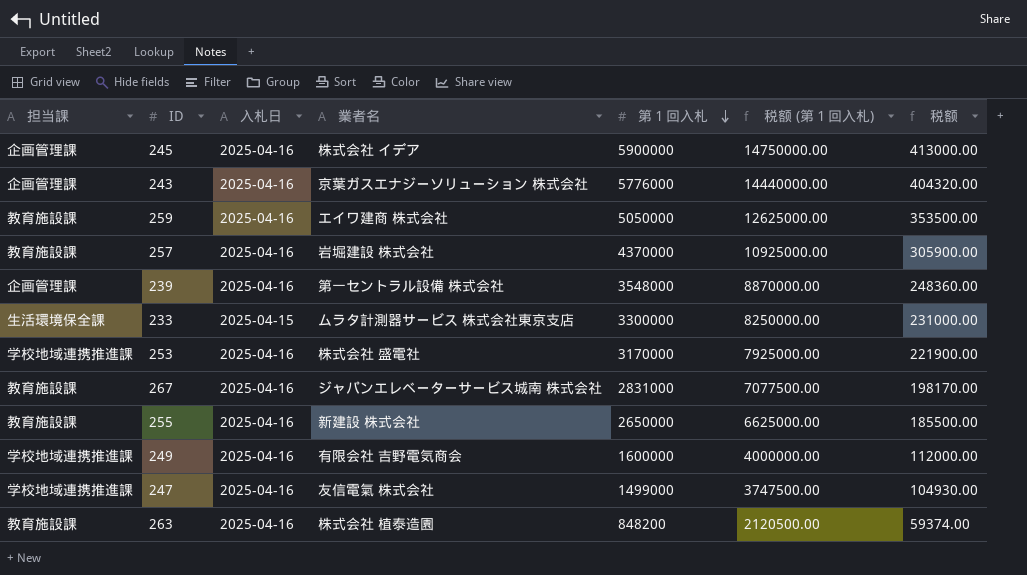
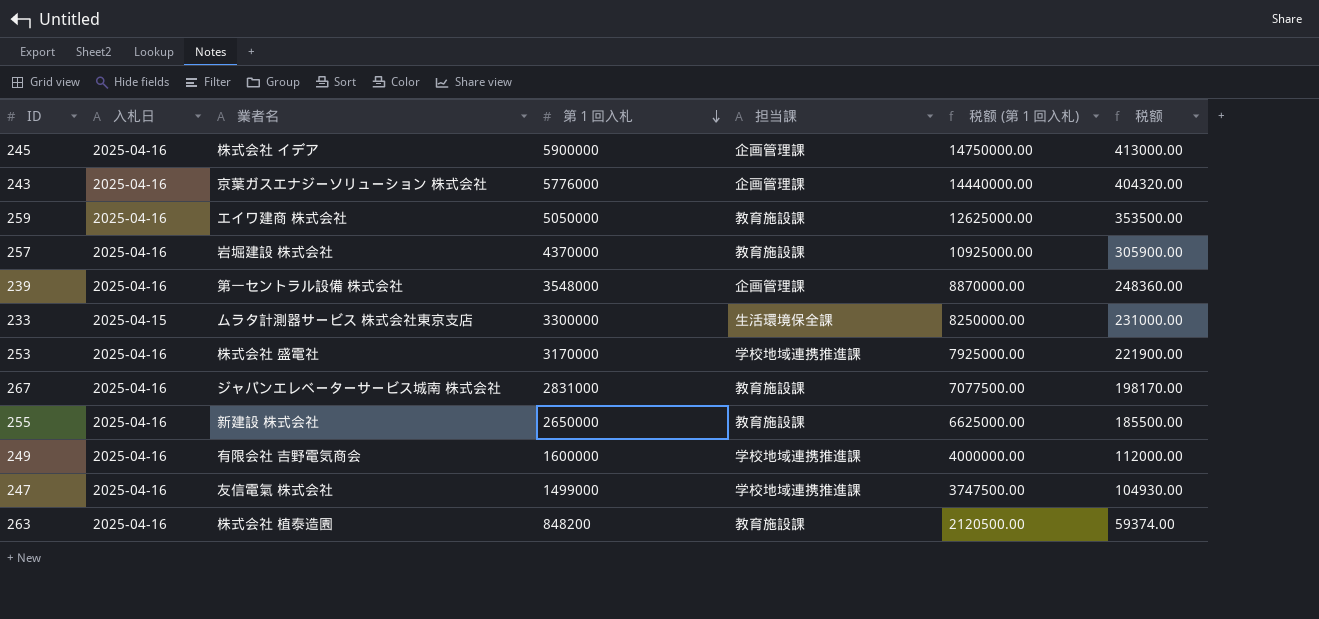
column 担当課 | position: 1 -> 5

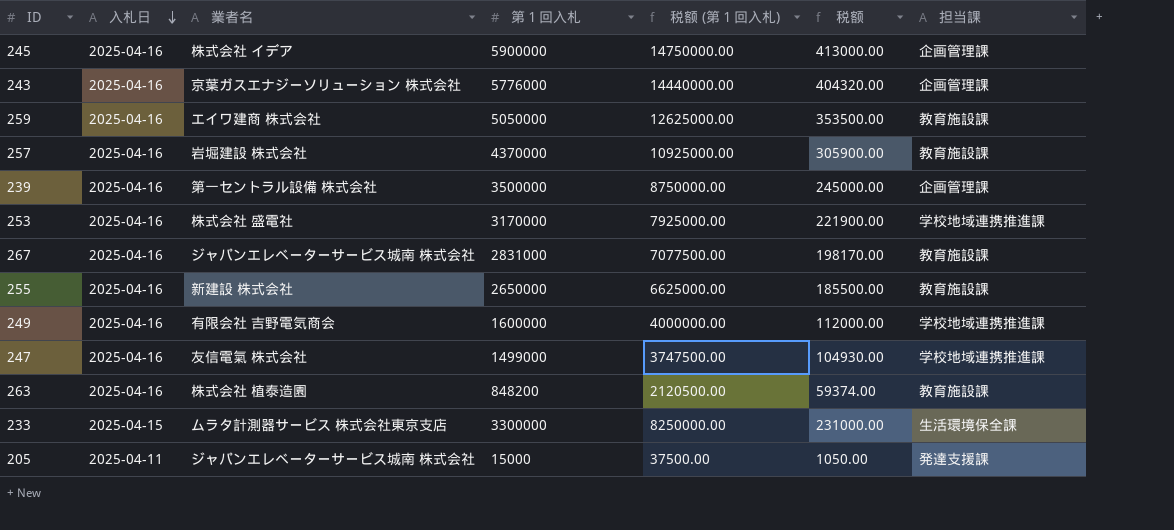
row order: 第１回入札 descending -> 入札日 descending
column 担当課 | position: 5 -> 7
239 | 第１回入札: 3548000 -> 3500000
239 | 税额 (第１回入札): 8870000.00 -> 8750000.00
239 | 税额: 248360.00 -> 245000.00
row 205: none -> 2025-04-11 | ジャパンエレベーターサービス城南 株式会社 | 15000 | 37500.00 | 1050.00 | 発達支援課

